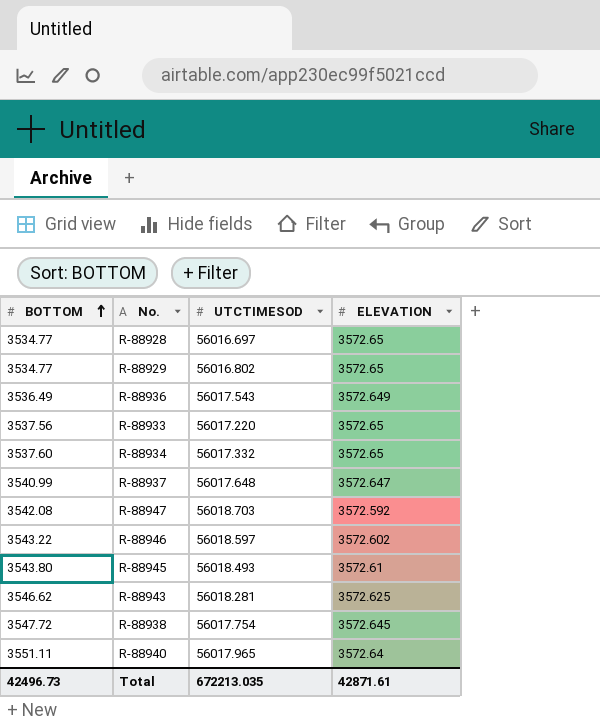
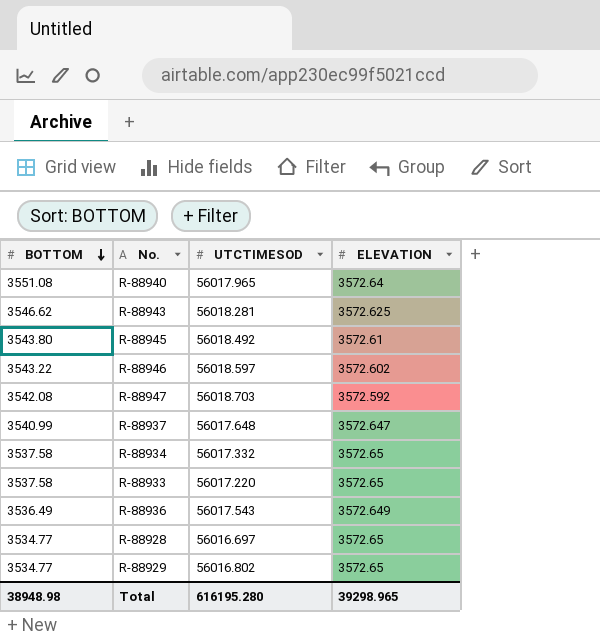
row order: BOTTOM ascending -> BOTTOM descending
row R-88938: 3547.72 | 56017.754 | 3572.645 -> none
R-88940 | BOTTOM: 3551.11 -> 3551.08
R-88945 | UTCTIMESOD: 56018.493 -> 56018.492
R-88934 | BOTTOM: 3537.60 -> 3537.58
R-88933 | BOTTOM: 3537.56 -> 3537.58
Total | BOTTOM: 42496.73 -> 38948.98
Total | UTCTIMESOD: 672213.035 -> 616195.280
Total | ELEVATION: 42871.61 -> 39298.965

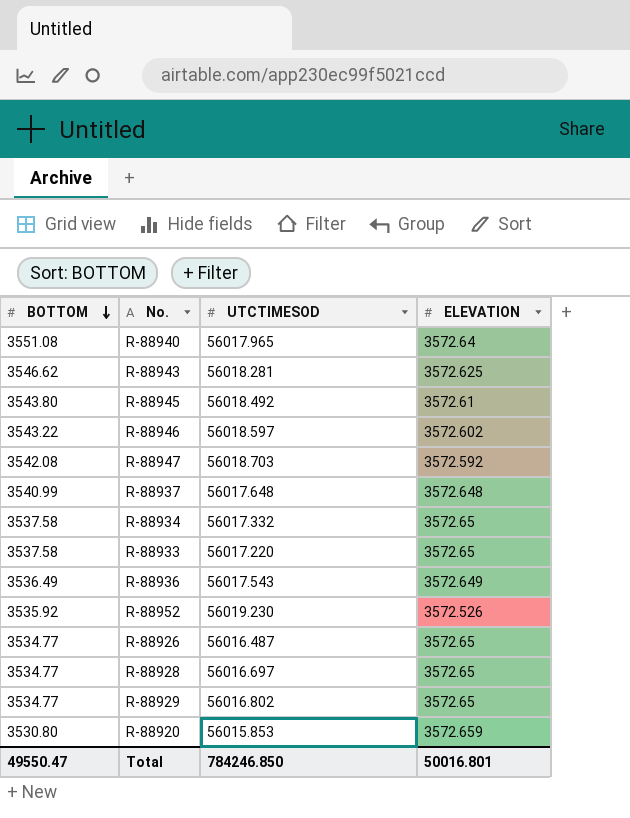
R-88937 | ELEVATION: 3572.647 -> 3572.648
row R-88952: none -> 3535.92 | 56019.230 | 3572.526
row R-88926: none -> 3534.77 | 56016.487 | 3572.65
row R-88920: none -> 3530.80 | 56015.853 | 3572.659
Total | BOTTOM: 38948.98 -> 49550.47
Total | UTCTIMESOD: 616195.280 -> 784246.850
Total | ELEVATION: 39298.965 -> 50016.801

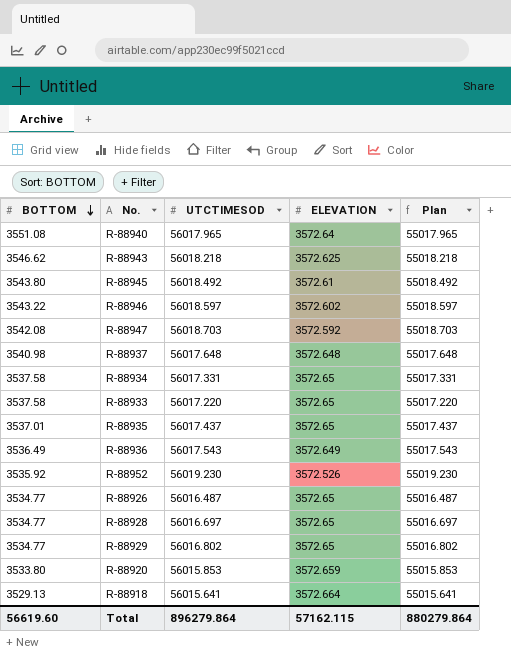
column Plan | formula: none -> [UTCTIMESOD] - 1000
R-88943 | UTCTIMESOD: 56018.281 -> 56018.218
R-88937 | BOTTOM: 3540.99 -> 3540.98
R-88934 | UTCTIMESOD: 56017.332 -> 56017.331
row R-88935: none -> 3537.01 | 56017.437 | 3572.65 | 55017.437
R-88920 | BOTTOM: 3530.80 -> 3533.80
row R-88918: none -> 3529.13 | 56015.641 | 3572.664 | 55015.641
Total | BOTTOM: 49550.47 -> 56619.60
Total | UTCTIMESOD: 784246.850 -> 896279.864
Total | ELEVATION: 50016.801 -> 57162.115

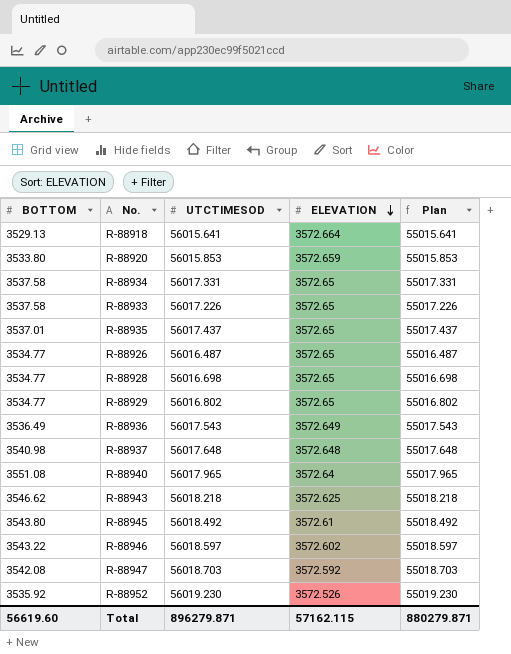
row order: BOTTOM descending -> ELEVATION descending
R-88933 | UTCTIMESOD: 56017.220 -> 56017.226
R-88933 | Plan: 55017.220 -> 55017.226
R-88928 | UTCTIMESOD: 56016.697 -> 56016.698
R-88928 | Plan: 55016.697 -> 55016.698
Total | UTCTIMESOD: 896279.864 -> 896279.871
Total | Plan: 880279.864 -> 880279.871

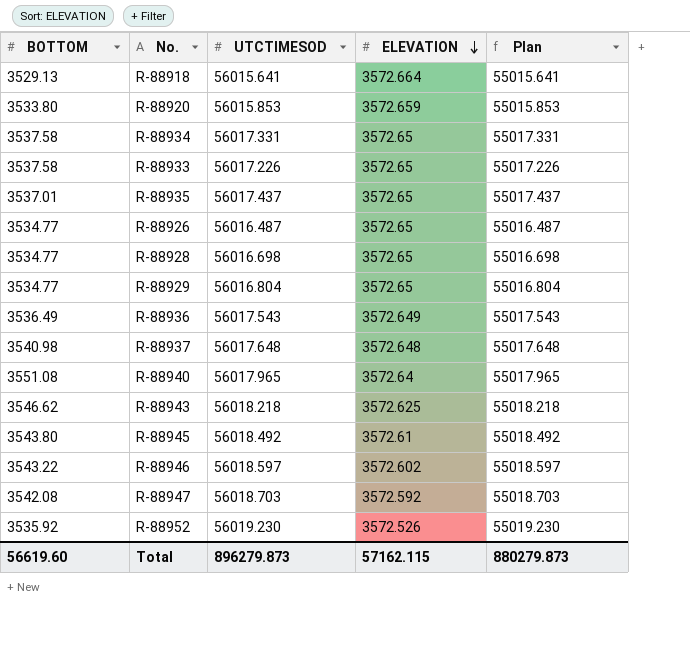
R-88929 | UTCTIMESOD: 56016.802 -> 56016.804
R-88929 | Plan: 55016.802 -> 55016.804
Total | UTCTIMESOD: 896279.871 -> 896279.873
Total | Plan: 880279.871 -> 880279.873

